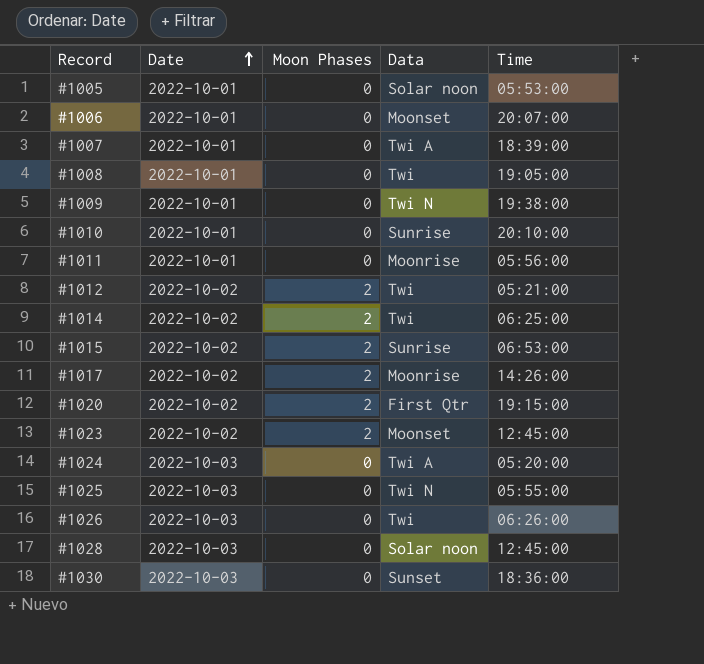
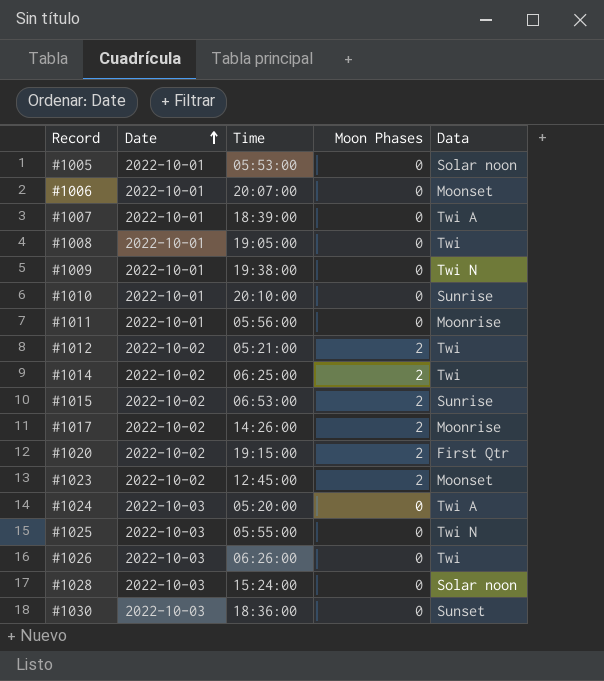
column Time | position: 5 -> 3
#1028 | Time: 12:45:00 -> 15:24:00

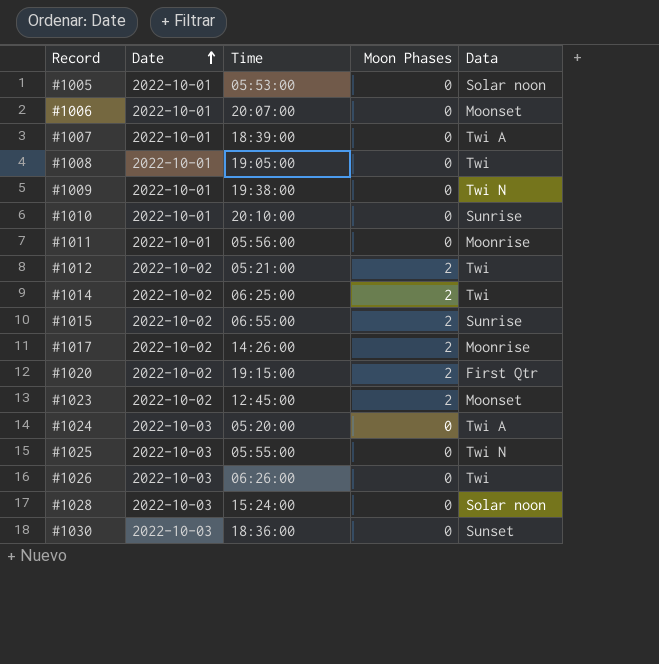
#1015 | Time: 06:53:00 -> 06:55:00

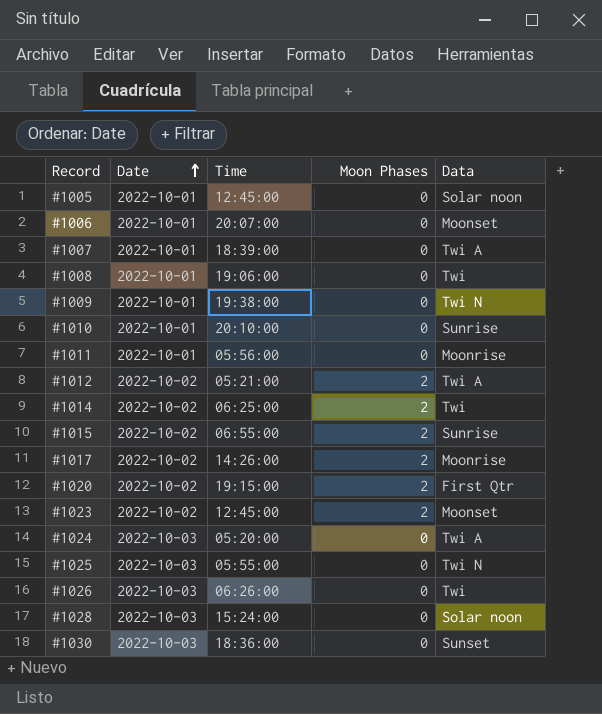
#1005 | Time: 05:53:00 -> 12:45:00
#1008 | Time: 19:05:00 -> 19:06:00
#1012 | Data: Twi -> Twi A

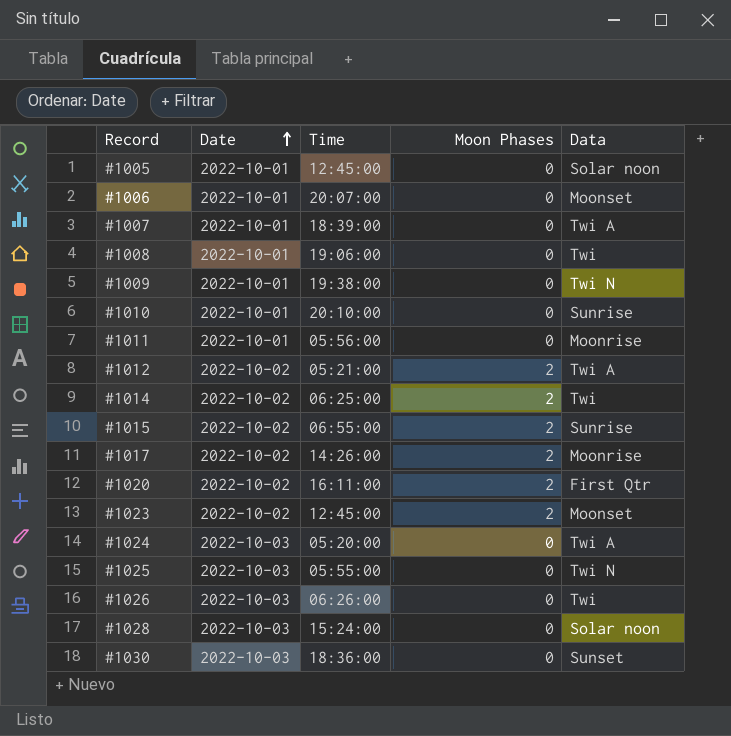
#1020 | Time: 19:15:00 -> 16:11:00

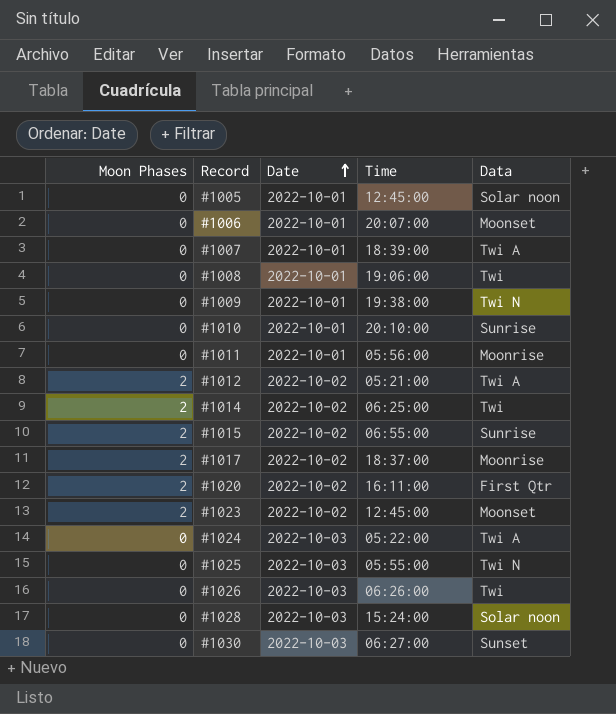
column Moon Phases | position: 4 -> 1
#1017 | Time: 14:26:00 -> 18:37:00
#1024 | Time: 05:20:00 -> 05:22:00
#1030 | Time: 18:36:00 -> 06:27:00

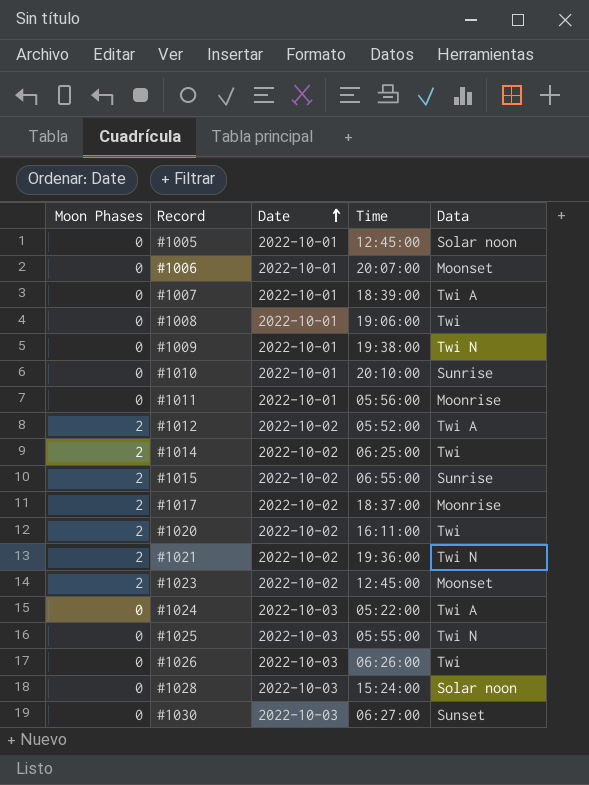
#1012 | Time: 05:21:00 -> 05:52:00
#1020 | Data: First Qtr -> Twi
row #1021: none -> 2 | 2022-10-02 | 19:36:00 | Twi N

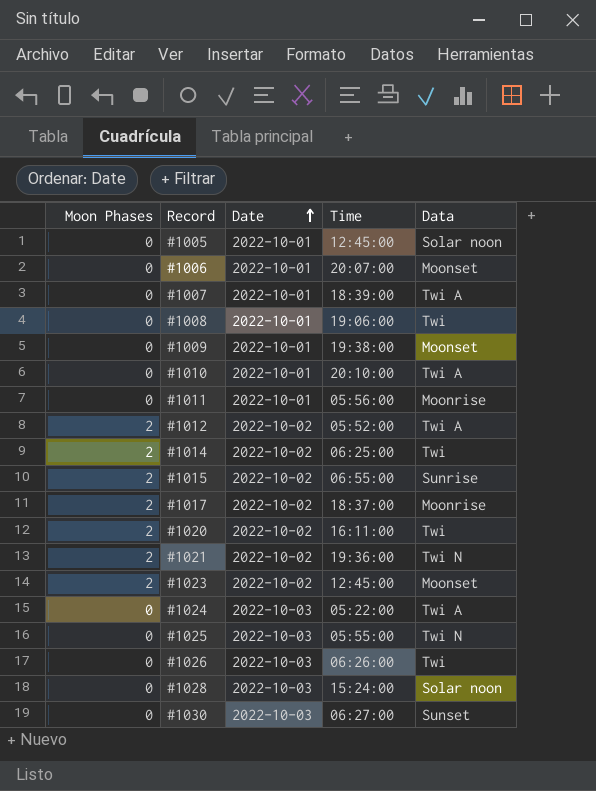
#1009 | Data: Twi N -> Moonset
#1010 | Data: Sunrise -> Twi A

